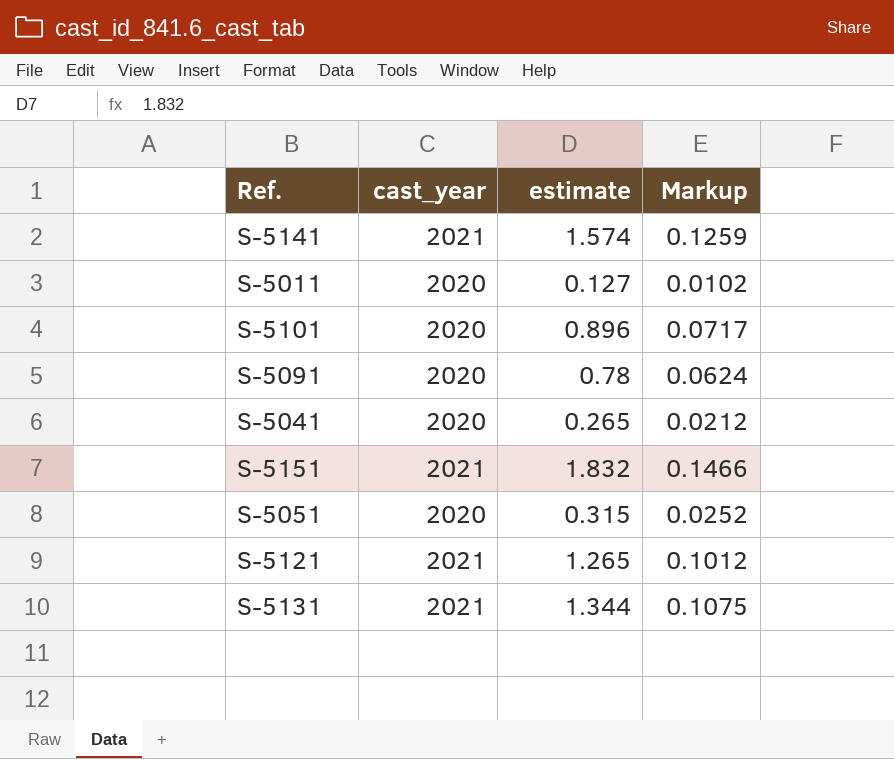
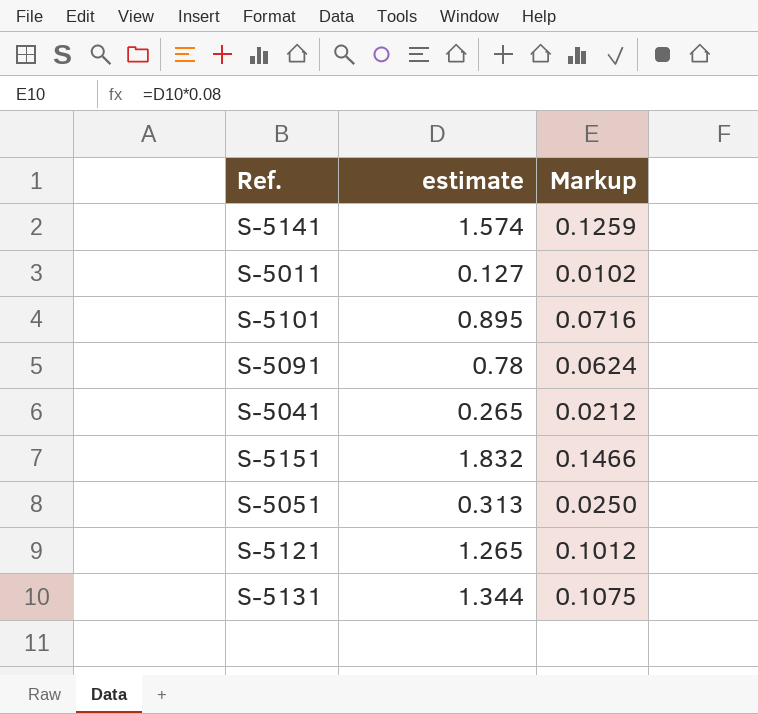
column cast_year | position: 2 -> none
S-5101 | estimate: 0.896 -> 0.895
S-5101 | Markup: 0.0717 -> 0.0716
S-5051 | estimate: 0.315 -> 0.313
S-5051 | Markup: 0.0252 -> 0.0250

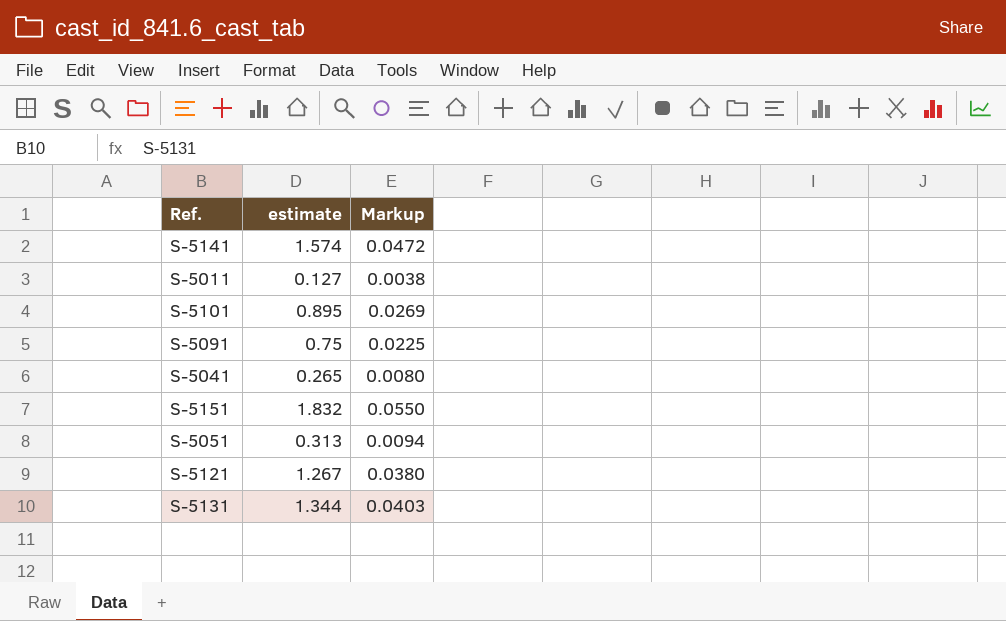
column Markup | formula: [estimate] * 0.08 -> [estimate] * 0.03
S-5091 | estimate: 0.78 -> 0.75
S-5121 | estimate: 1.265 -> 1.267

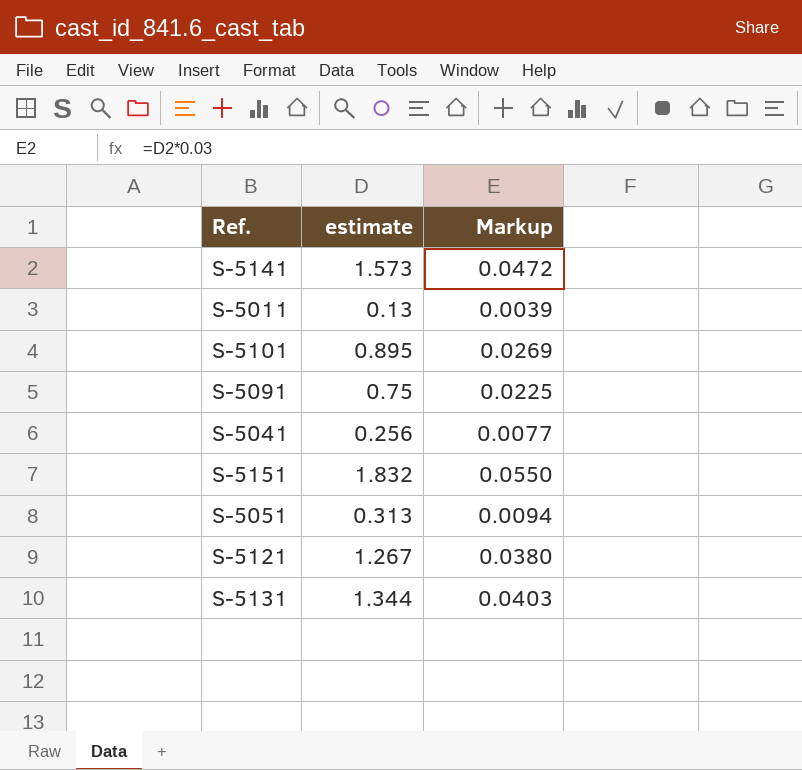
S-5141 | estimate: 1.574 -> 1.573
S-5011 | estimate: 0.127 -> 0.13
S-5011 | Markup: 0.0038 -> 0.0039
S-5041 | estimate: 0.265 -> 0.256
S-5041 | Markup: 0.0080 -> 0.0077

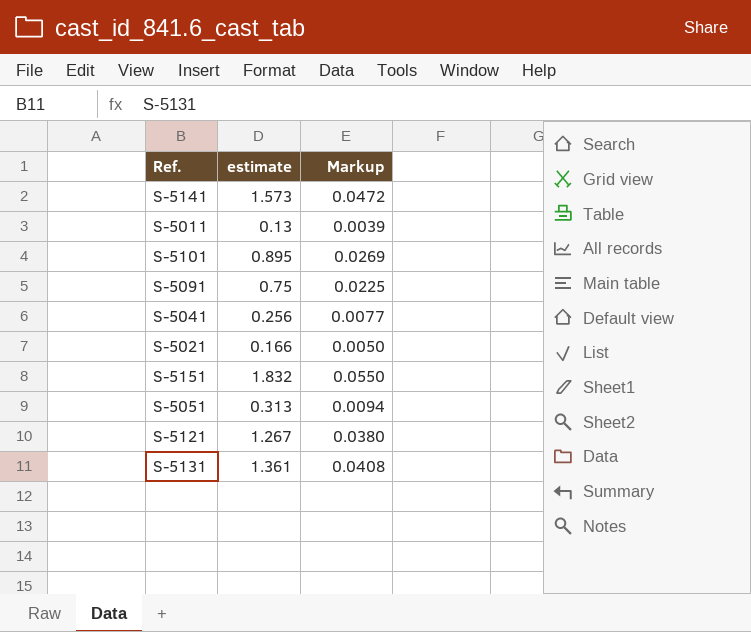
row S-5021: none -> 0.166 | 0.0050
S-5131 | estimate: 1.344 -> 1.361
S-5131 | Markup: 0.0403 -> 0.0408

